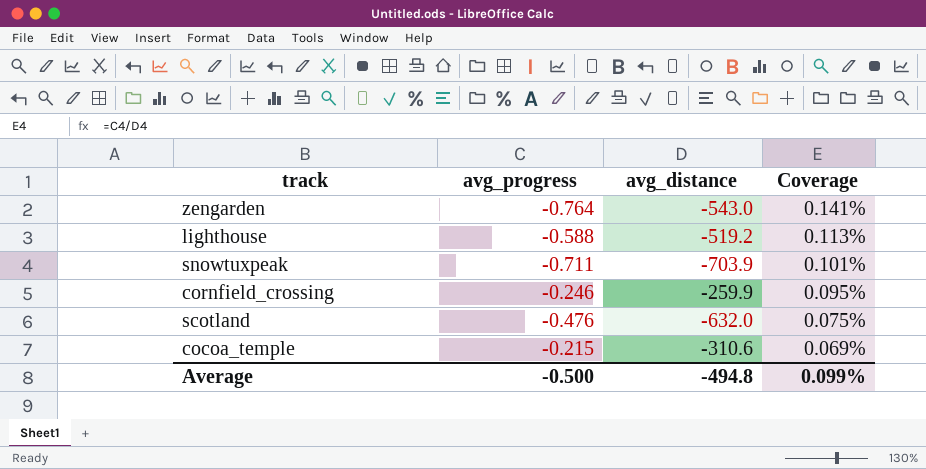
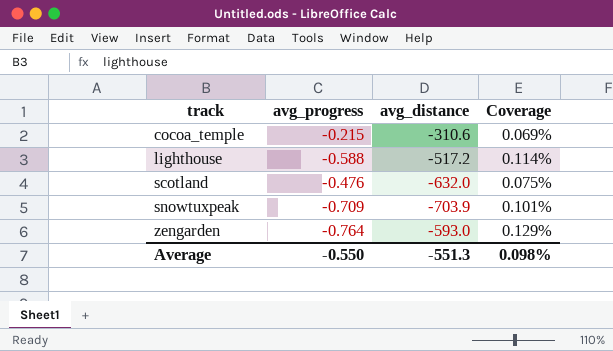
row order: Coverage descending -> track ascending
row cornfield_crossing: -0.246 | -259.9 | 0.095% -> none
lighthouse | avg_distance: -519.2 -> -517.2
lighthouse | Coverage: 0.113% -> 0.114%
snowtuxpeak | avg_progress: -0.711 -> -0.709
zengarden | avg_distance: -543.0 -> -593.0
zengarden | Coverage: 0.141% -> 0.129%
Average | avg_progress: -0.500 -> -0.550
Average | avg_distance: -494.8 -> -551.3
Average | Coverage: 0.099% -> 0.098%

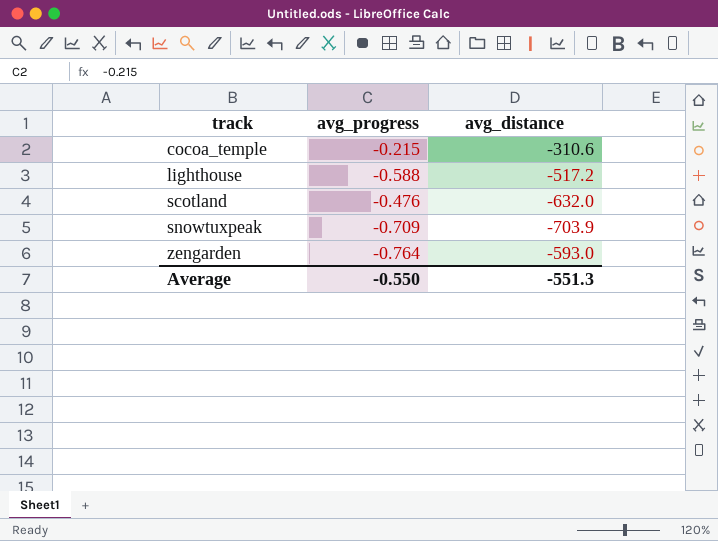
column Coverage | formula: [avg_progress] / [avg_distance] -> none

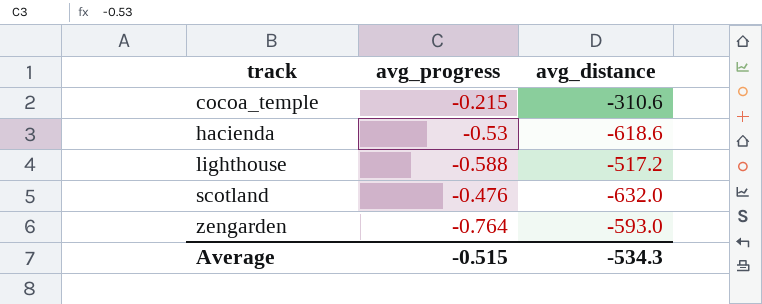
row snowtuxpeak: -0.709 | -703.9 -> none
row hacienda: none -> -0.53 | -618.6
Average | avg_progress: -0.550 -> -0.515
Average | avg_distance: -551.3 -> -534.3

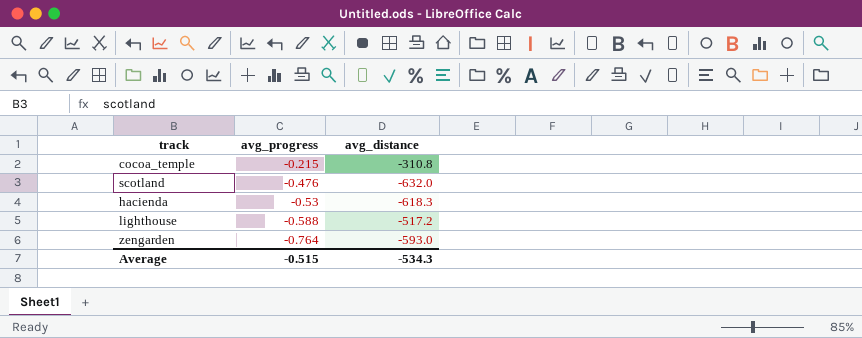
row order: track ascending -> avg_progress descending
cocoa_temple | avg_distance: -310.6 -> -310.8
hacienda | avg_distance: -618.6 -> -618.3

